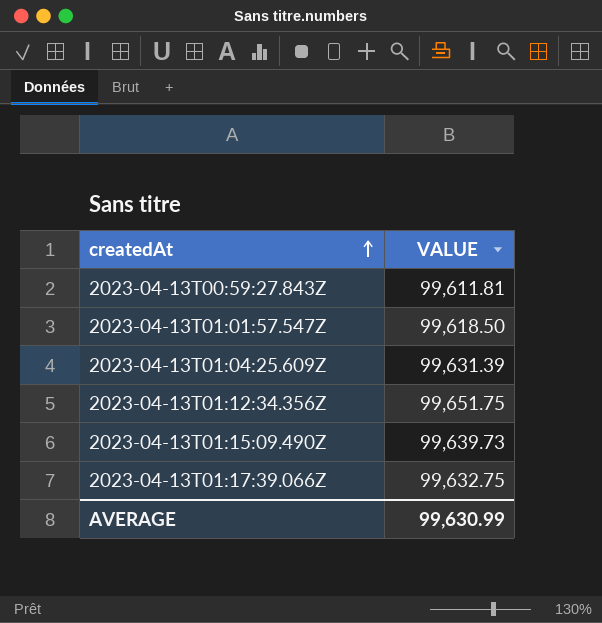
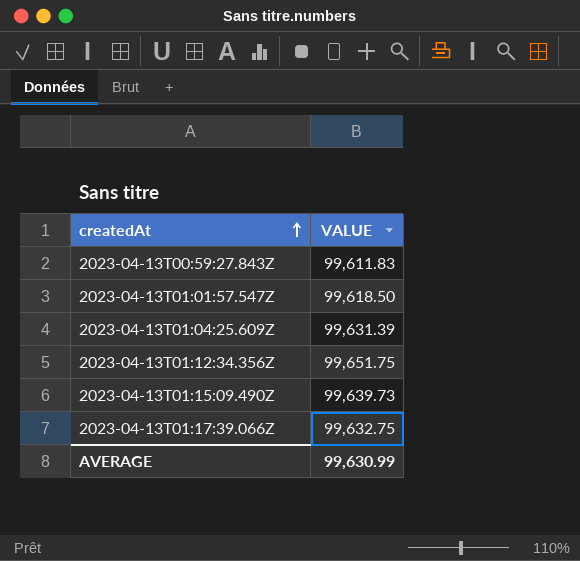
2023-04-13T00:59:27.843Z | VALUE: 99,611.81 -> 99,611.83

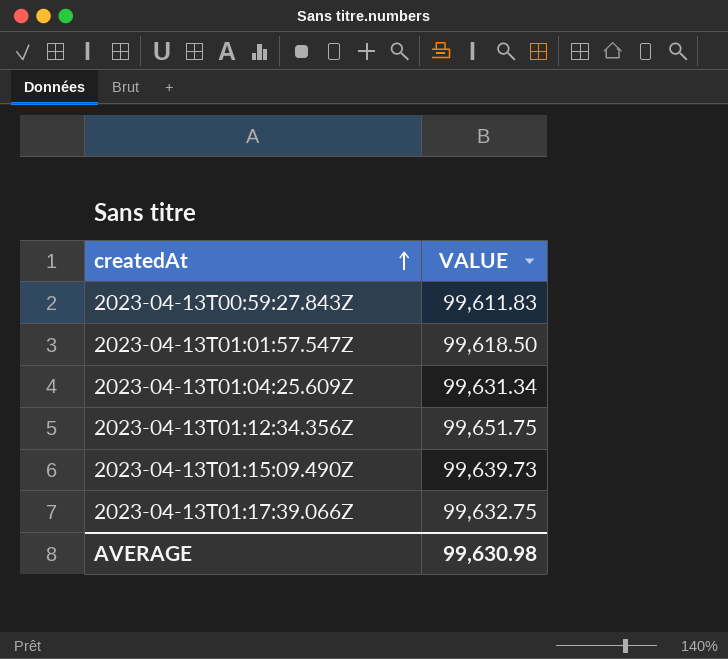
2023-04-13T01:04:25.609Z | VALUE: 99,631.39 -> 99,631.34
AVERAGE | VALUE: 99,630.99 -> 99,630.98

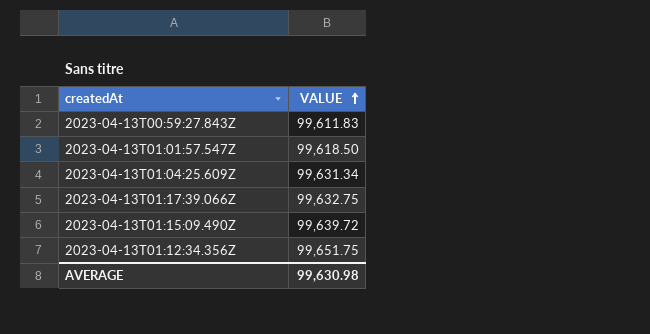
row order: createdAt ascending -> VALUE ascending
2023-04-13T01:15:09.490Z | VALUE: 99,639.73 -> 99,639.72

